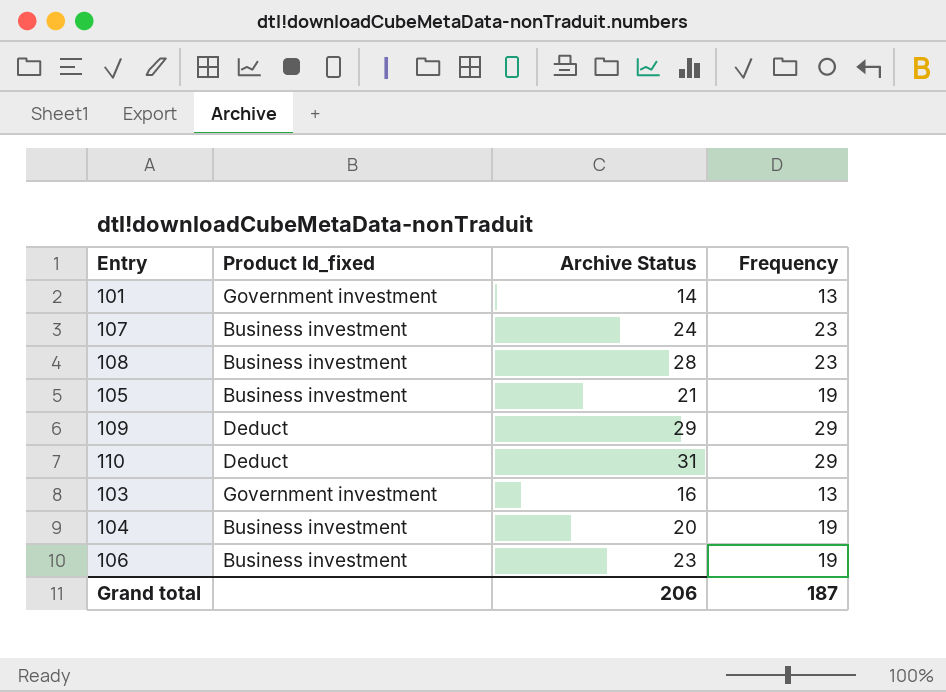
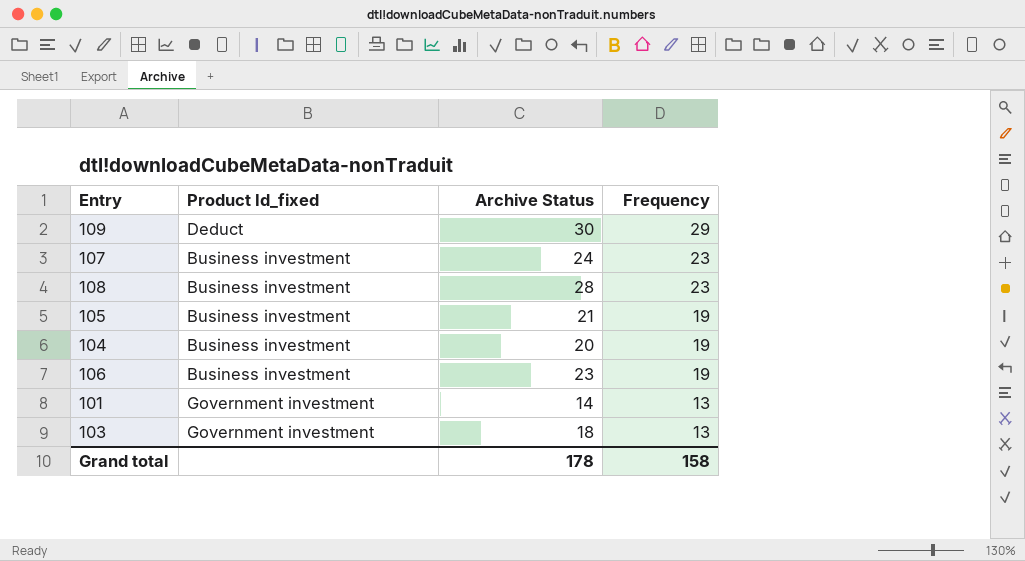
row order: none -> Frequency descending
row 110: Deduct | 31 | 29 -> none
109 | Archive Status: 29 -> 30
103 | Archive Status: 16 -> 18
Grand total | Archive Status: 206 -> 178
Grand total | Frequency: 187 -> 158

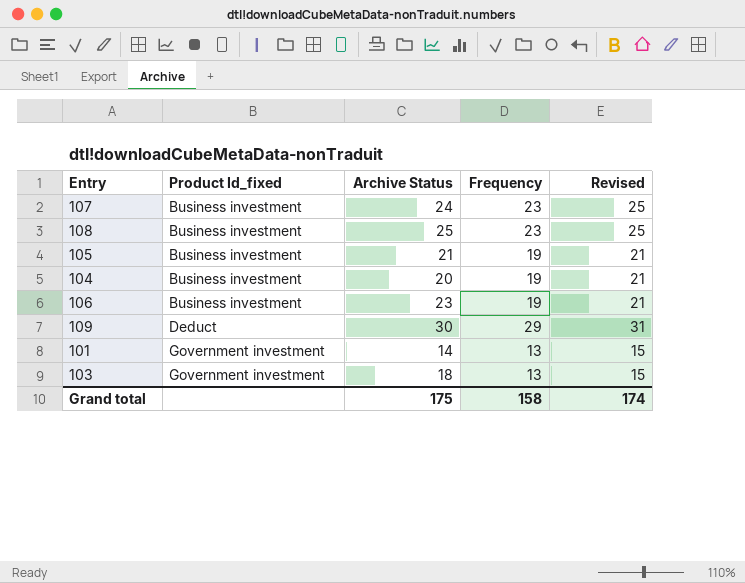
row order: Frequency descending -> Product Id_fixed ascending
column Revised | formula: none -> [Frequency] + 2
108 | Archive Status: 28 -> 25
Grand total | Archive Status: 178 -> 175

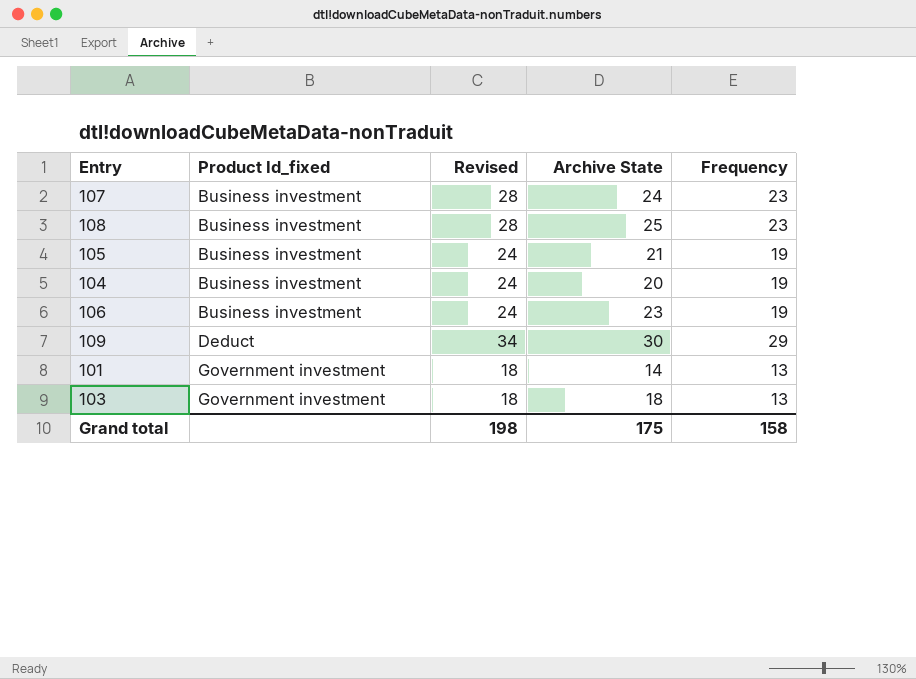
column Revised | formula: [Frequency] + 2 -> [Frequency] + 5
column Revised | position: 5 -> 3
column name: Archive Status -> Archive State
Grand total | Revised: 174 -> 198

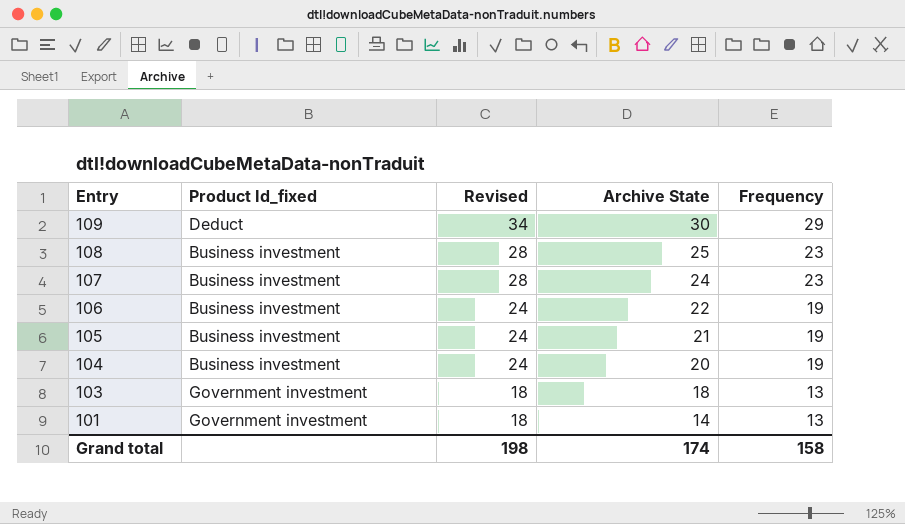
row order: Product Id_fixed ascending -> Entry descending
106 | Archive State: 23 -> 22
Grand total | Archive State: 175 -> 174

